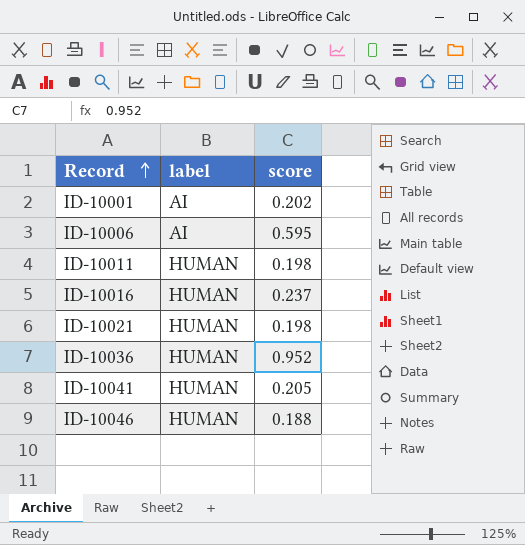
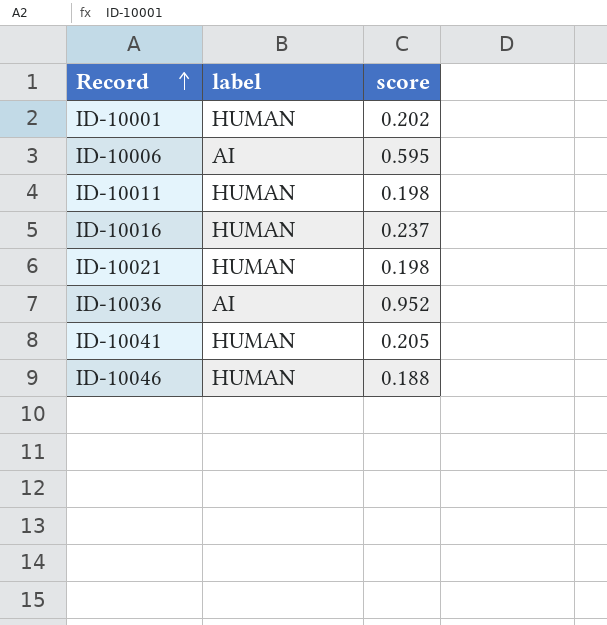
ID-10001 | label: AI -> HUMAN
ID-10036 | label: HUMAN -> AI

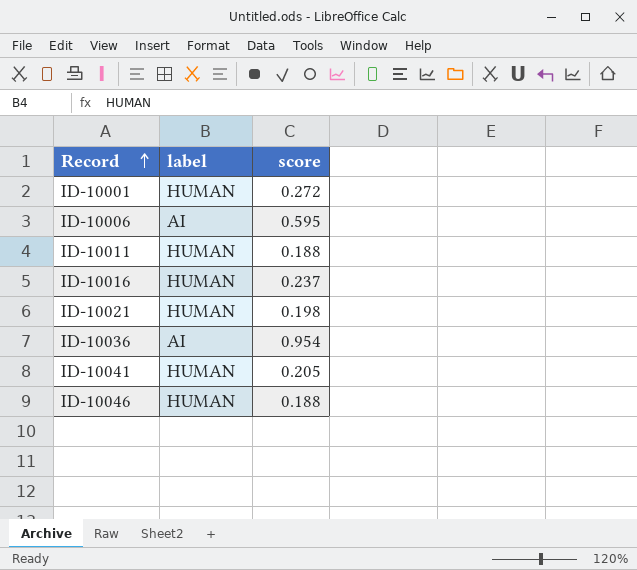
ID-10001 | score: 0.202 -> 0.272
ID-10011 | score: 0.198 -> 0.188
ID-10036 | score: 0.952 -> 0.954

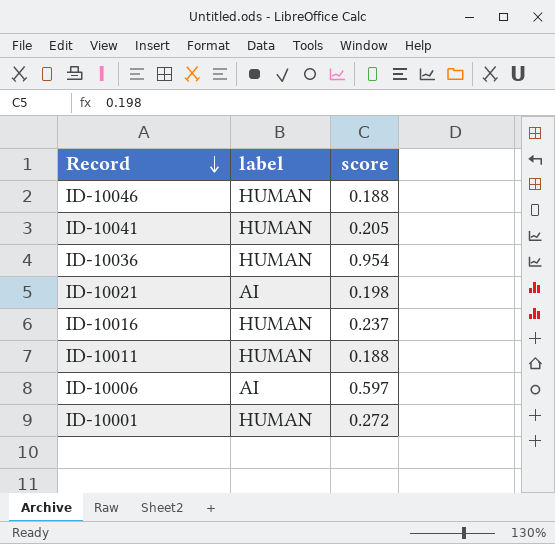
row order: Record ascending -> Record descending
ID-10036 | label: AI -> HUMAN
ID-10021 | label: HUMAN -> AI
ID-10006 | score: 0.595 -> 0.597

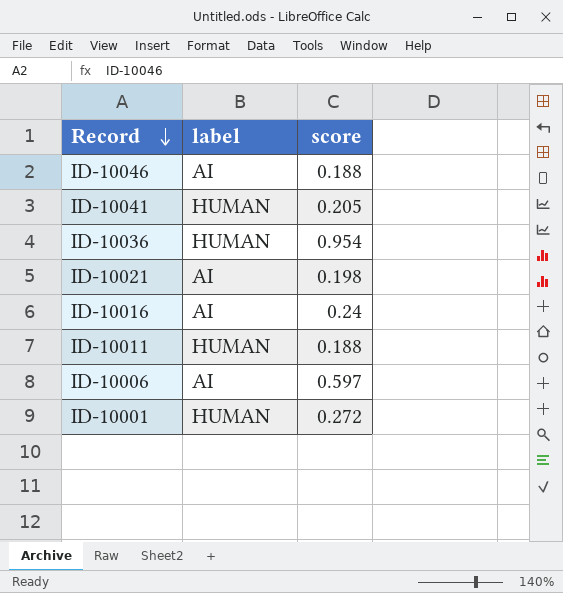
ID-10046 | label: HUMAN -> AI
ID-10016 | label: HUMAN -> AI
ID-10016 | score: 0.237 -> 0.24

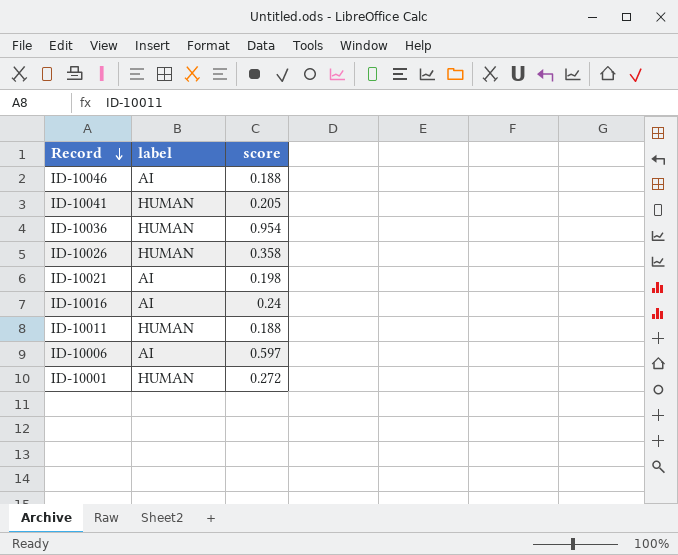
row ID-10026: none -> HUMAN | 0.358

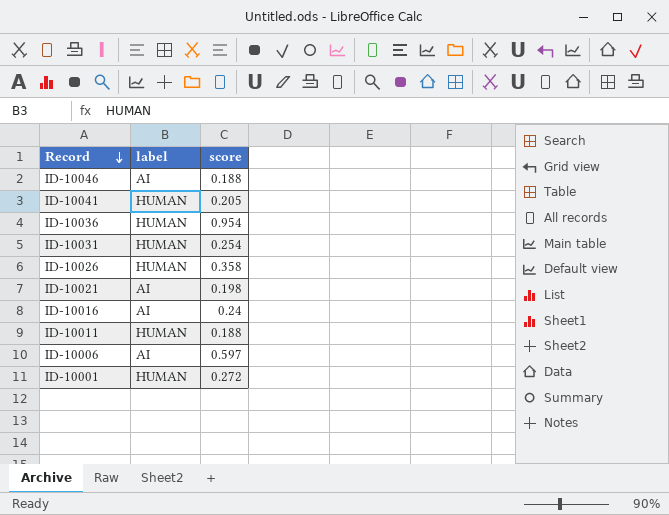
row ID-10031: none -> HUMAN | 0.254

